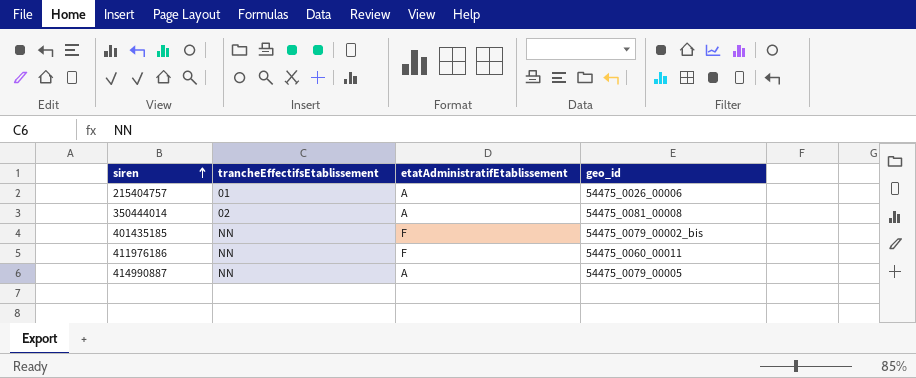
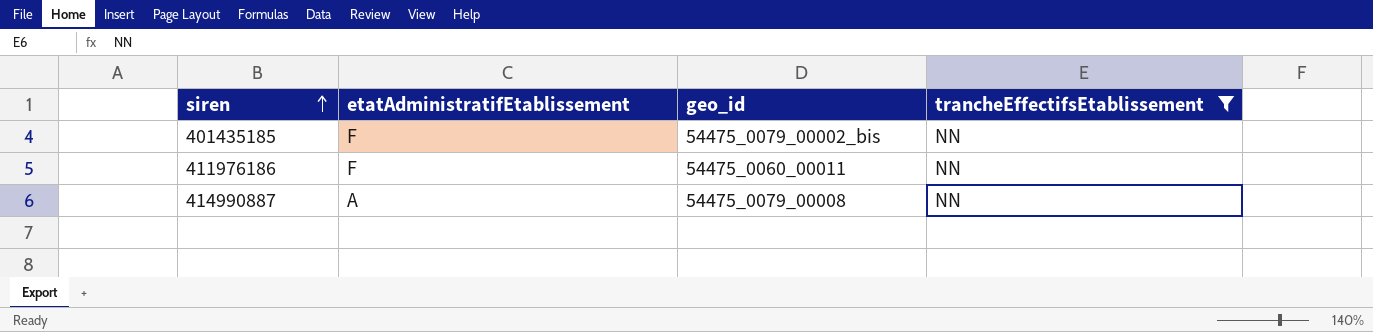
filter: none -> trancheEffectifsEtablissement = NN
column trancheEffectifsEtablissement | position: 2 -> 4
414990887 | geo_id: 54475_0079_00005 -> 54475_0079_00008

